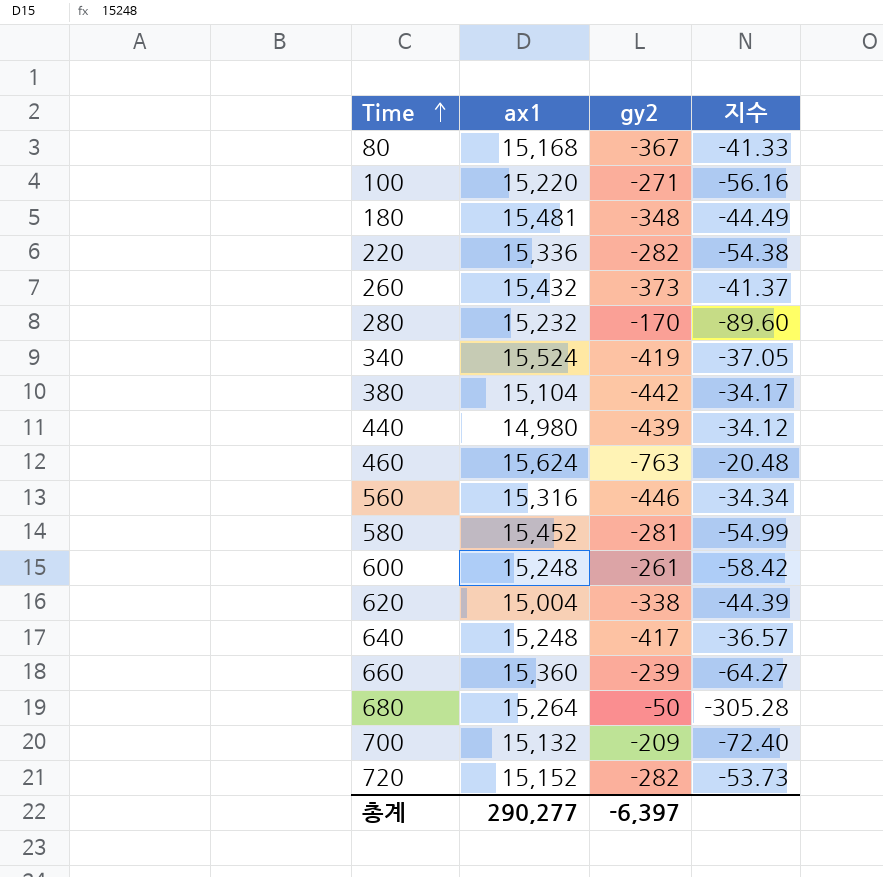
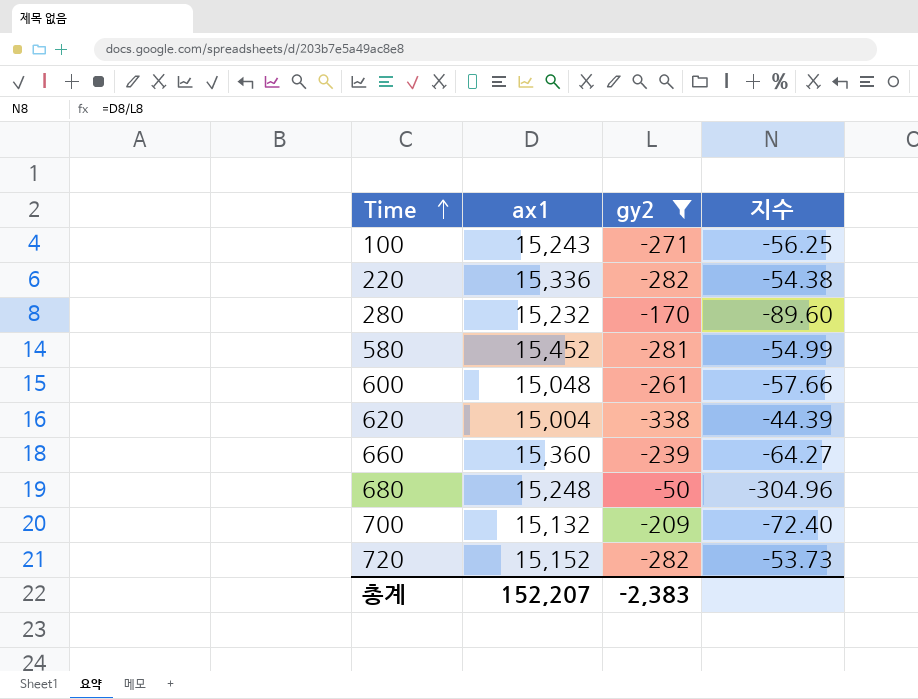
filter: none -> gy2 >= -338
100 | ax1: 15,220 -> 15,243
100 | 지수: -56.16 -> -56.25
600 | ax1: 15,248 -> 15,048
600 | 지수: -58.42 -> -57.66
680 | ax1: 15,264 -> 15,248
680 | 지수: -305.28 -> -304.96
총계 | ax1: 290,277 -> 152,207
총계 | gy2: -6,397 -> -2,383

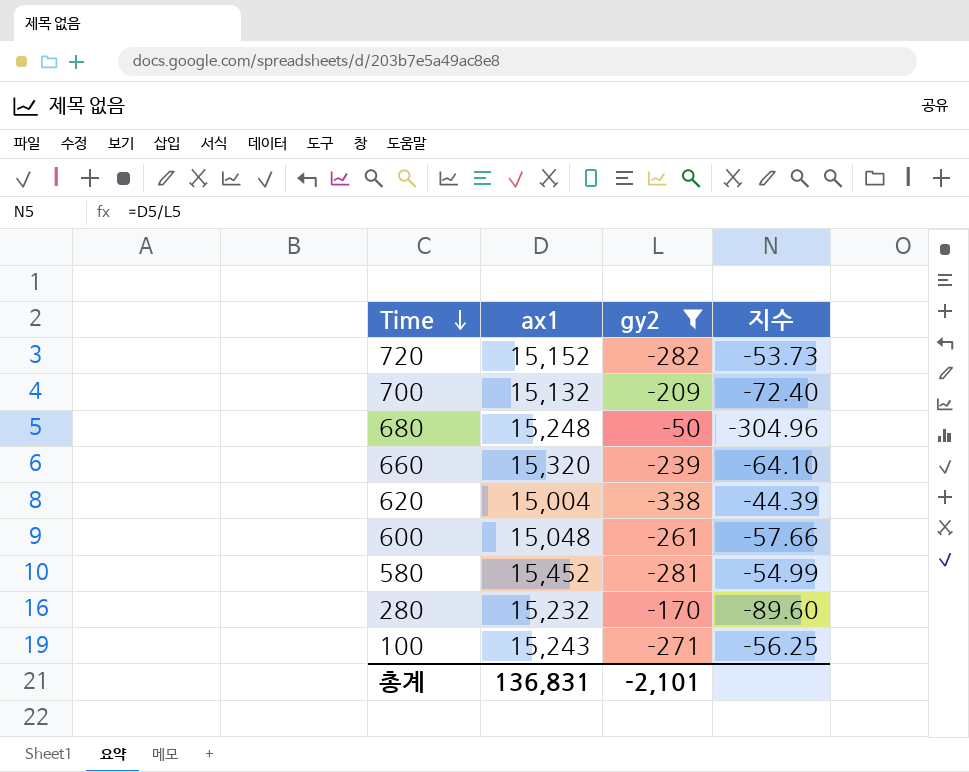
row order: Time ascending -> Time descending
row 220: 15,336 | -282 | -54.38 -> none
660 | ax1: 15,360 -> 15,320
660 | 지수: -64.27 -> -64.10
총계 | ax1: 152,207 -> 136,831
총계 | gy2: -2,383 -> -2,101

